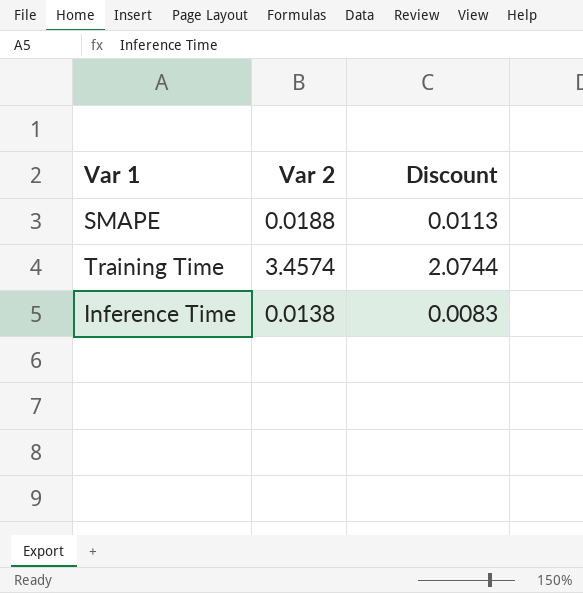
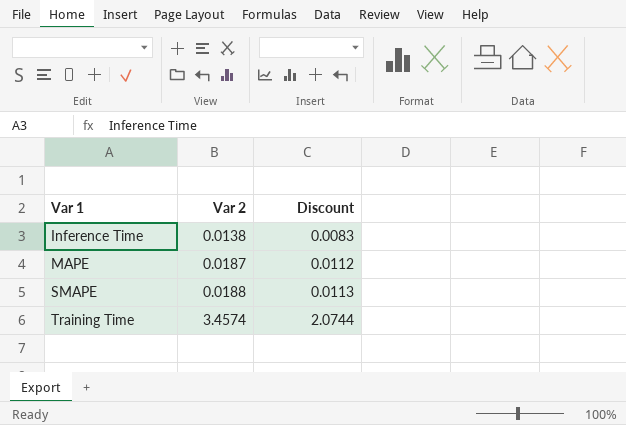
row order: none -> Var 1 ascending
row MAPE: none -> 0.0187 | 0.0112

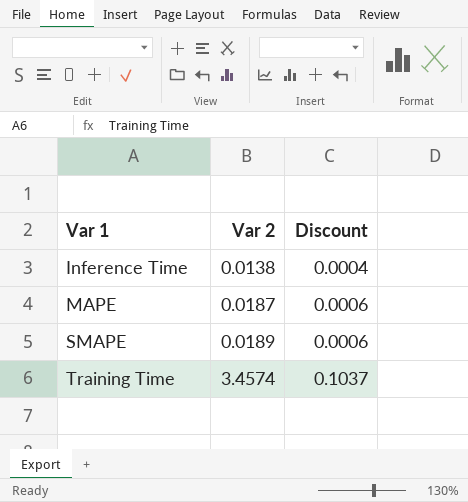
column Discount | formula: [Var 2] * 0.6 -> [Var 2] * 0.03
SMAPE | Var 2: 0.0188 -> 0.0189

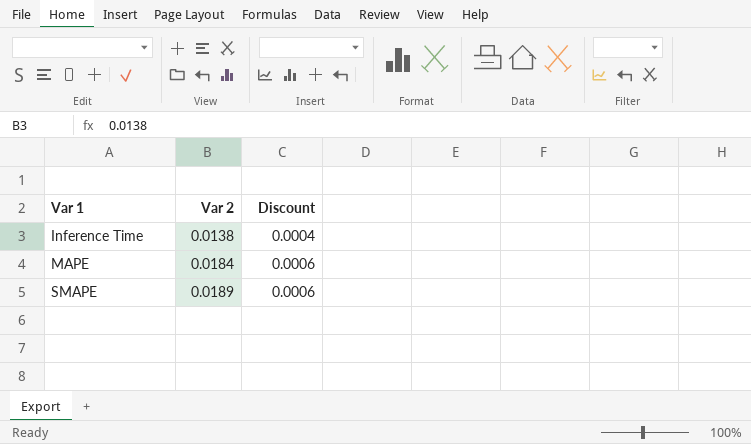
row Training Time: 3.4574 | 0.1037 -> none
MAPE | Var 2: 0.0187 -> 0.0184

